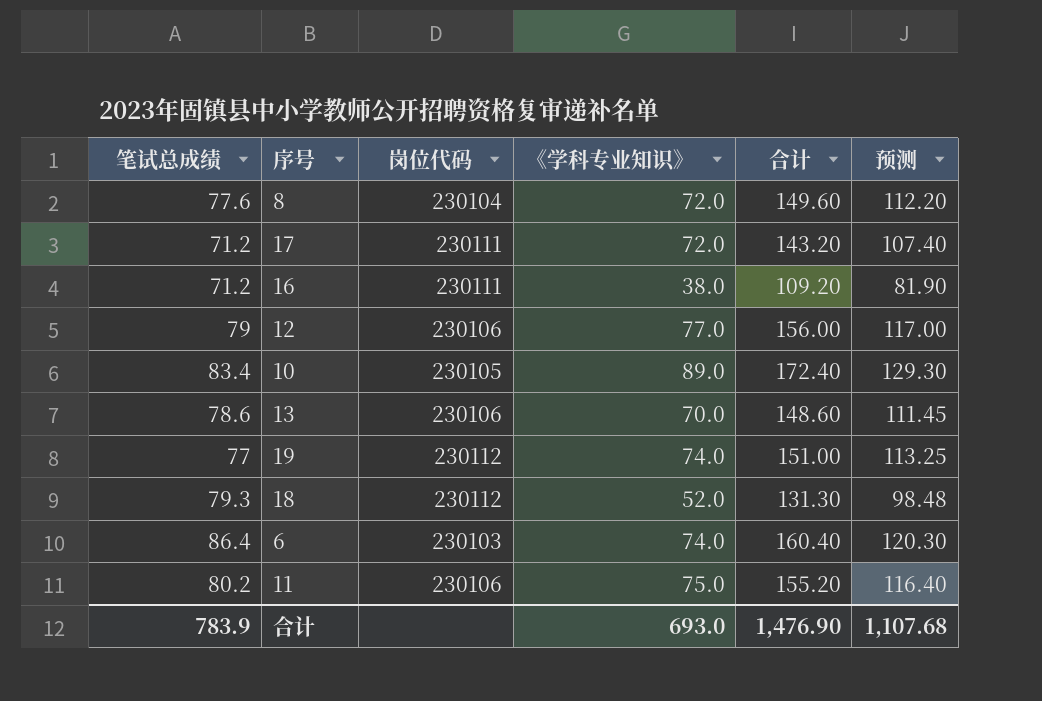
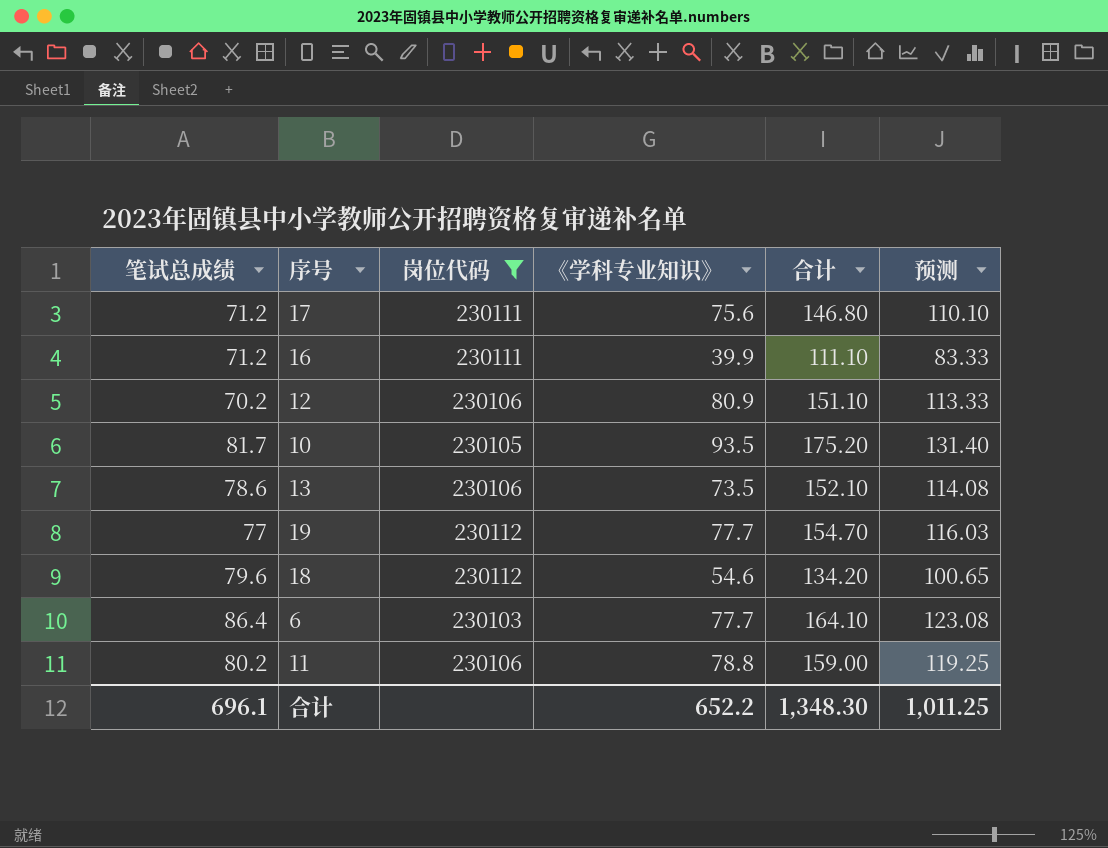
filter: none -> 岗位代码 != 230104
17 | 《学科专业知识》: 72.0 -> 75.6
17 | 合计: 143.20 -> 146.80
17 | 预测: 107.40 -> 110.10
16 | 《学科专业知识》: 38.0 -> 39.9
16 | 合计: 109.20 -> 111.10
16 | 预测: 81.90 -> 83.33
12 | 笔试总成绩: 79 -> 70.2
12 | 《学科专业知识》: 77.0 -> 80.9
12 | 合计: 156.00 -> 151.10
12 | 预测: 117.00 -> 113.33
10 | 笔试总成绩: 83.4 -> 81.7
10 | 《学科专业知识》: 89.0 -> 93.5
10 | 合计: 172.40 -> 175.20
10 | 预测: 129.30 -> 131.40
13 | 《学科专业知识》: 70.0 -> 73.5
13 | 合计: 148.60 -> 152.10
13 | 预测: 111.45 -> 114.08
19 | 《学科专业知识》: 74.0 -> 77.7
19 | 合计: 151.00 -> 154.70
19 | 预测: 113.25 -> 116.03
18 | 笔试总成绩: 79.3 -> 79.6
18 | 《学科专业知识》: 52.0 -> 54.6
18 | 合计: 131.30 -> 134.20
18 | 预测: 98.48 -> 100.65
6 | 《学科专业知识》: 74.0 -> 77.7
6 | 合计: 160.40 -> 164.10
6 | 预测: 120.30 -> 123.08
11 | 《学科专业知识》: 75.0 -> 78.8
11 | 合计: 155.20 -> 159.00
11 | 预测: 116.40 -> 119.25
合计 | 笔试总成绩: 783.9 -> 696.1
合计 | 《学科专业知识》: 693.0 -> 652.2
合计 | 合计: 1,476.90 -> 1,348.30
合计 | 预测: 1,107.68 -> 1,011.25

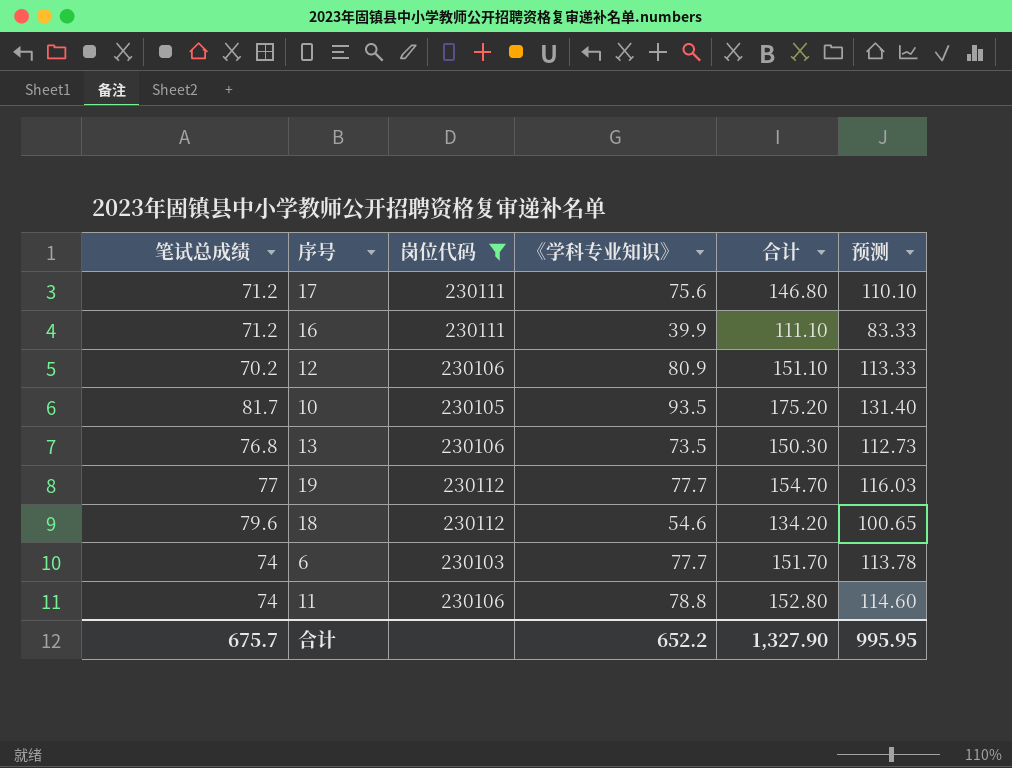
13 | 笔试总成绩: 78.6 -> 76.8
13 | 合计: 152.10 -> 150.30
13 | 预测: 114.08 -> 112.73
6 | 笔试总成绩: 86.4 -> 74
6 | 合计: 164.10 -> 151.70
6 | 预测: 123.08 -> 113.78
11 | 笔试总成绩: 80.2 -> 74
11 | 合计: 159.00 -> 152.80
11 | 预测: 119.25 -> 114.60
合计 | 笔试总成绩: 696.1 -> 675.7
合计 | 合计: 1,348.30 -> 1,327.90
合计 | 预测: 1,011.25 -> 995.95

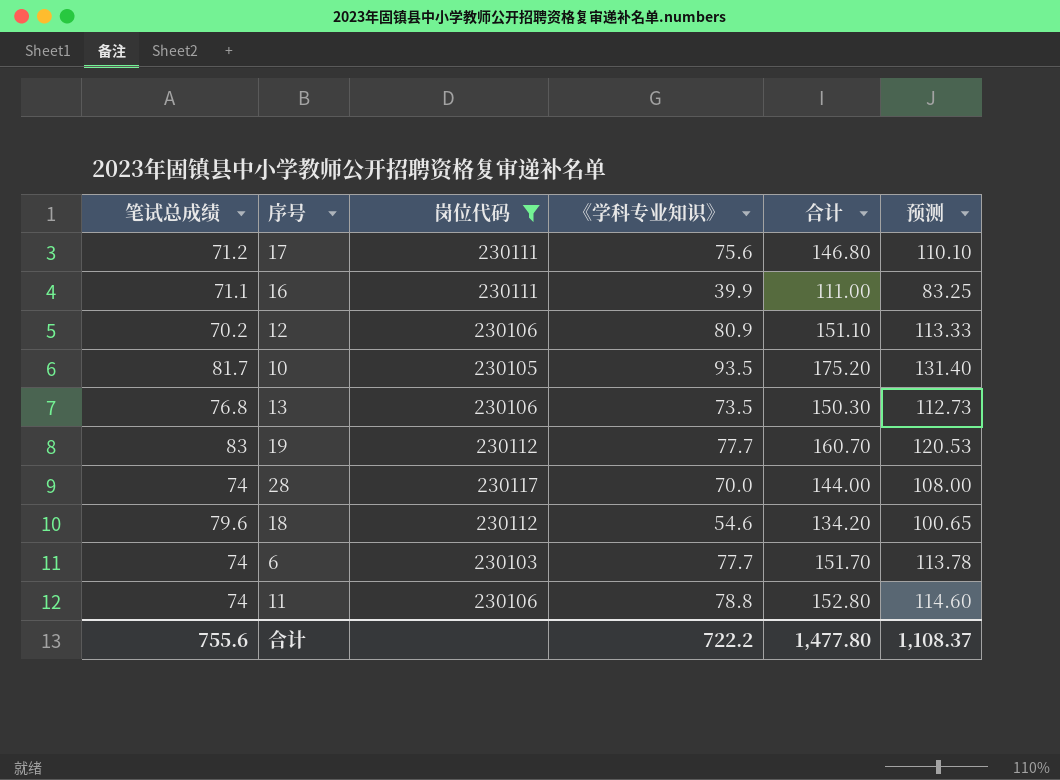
16 | 笔试总成绩: 71.2 -> 71.1
16 | 合计: 111.10 -> 111.00
16 | 预测: 83.33 -> 83.25
19 | 笔试总成绩: 77 -> 83
19 | 合计: 154.70 -> 160.70
19 | 预测: 116.03 -> 120.53
row 28: none -> 74 | 230117 | 70.0 | 144.00 | 108.00
合计 | 笔试总成绩: 675.7 -> 755.6
合计 | 《学科专业知识》: 652.2 -> 722.2
合计 | 合计: 1,327.90 -> 1,477.80
合计 | 预测: 995.95 -> 1,108.37

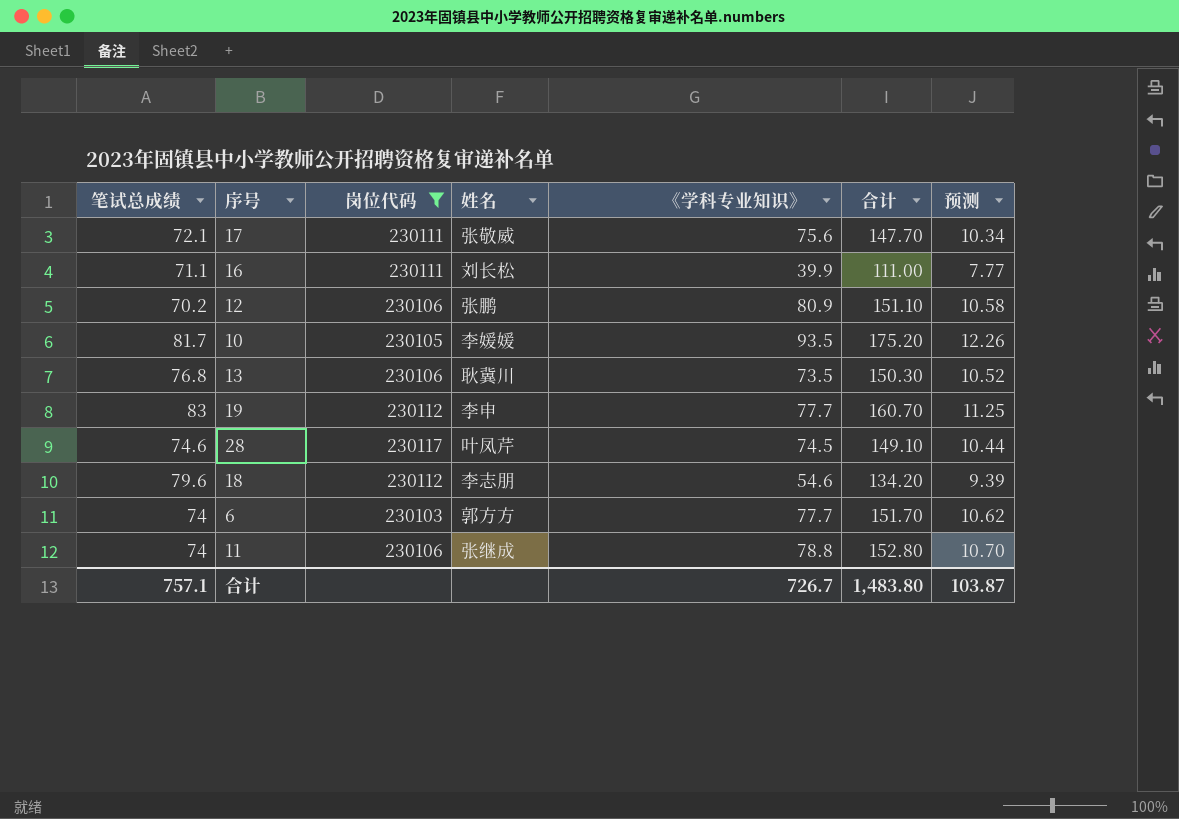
column 姓名 | position: none -> 4
column 预测 | formula: [合计] * 0.75 -> [合计] * 0.07
17 | 笔试总成绩: 71.2 -> 72.1
17 | 合计: 146.80 -> 147.70
28 | 笔试总成绩: 74 -> 74.6
28 | 《学科专业知识》: 70.0 -> 74.5
28 | 合计: 144.00 -> 149.10
合计 | 笔试总成绩: 755.6 -> 757.1
合计 | 《学科专业知识》: 722.2 -> 726.7
合计 | 合计: 1,477.80 -> 1,483.80
合计 | 预测: 1,108.37 -> 103.87

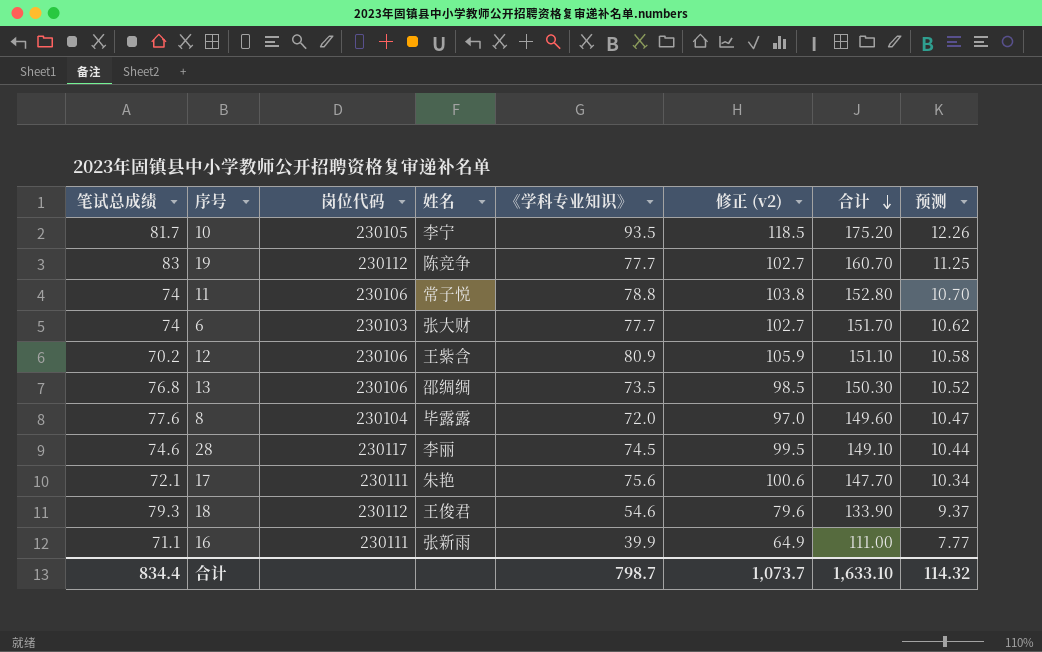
filter: 岗位代码 != 230104 -> none
row order: none -> 合计 descending
column 修正 (v2) | formula: none -> [《学科专业知识》] + 25
10 | 姓名: 李媛媛 -> 李宁
19 | 姓名: 李申 -> 陈竞争
11 | 姓名: 张继成 -> 常子悦
6 | 姓名: 郭方方 -> 张大财
12 | 姓名: 张鹏 -> 王紫含
13 | 姓名: 耿冀川 -> 邵绸绸
28 | 姓名: 叶凤芹 -> 李丽
17 | 姓名: 张敬威 -> 朱艳
18 | 笔试总成绩: 79.6 -> 79.3
18 | 姓名: 李志朋 -> 王俊君
18 | 合计: 134.20 -> 133.90
18 | 预测: 9.39 -> 9.37
16 | 姓名: 刘长松 -> 张新雨
合计 | 笔试总成绩: 757.1 -> 834.4
合计 | 《学科专业知识》: 726.7 -> 798.7
合计 | 合计: 1,483.80 -> 1,633.10
合计 | 预测: 103.87 -> 114.32

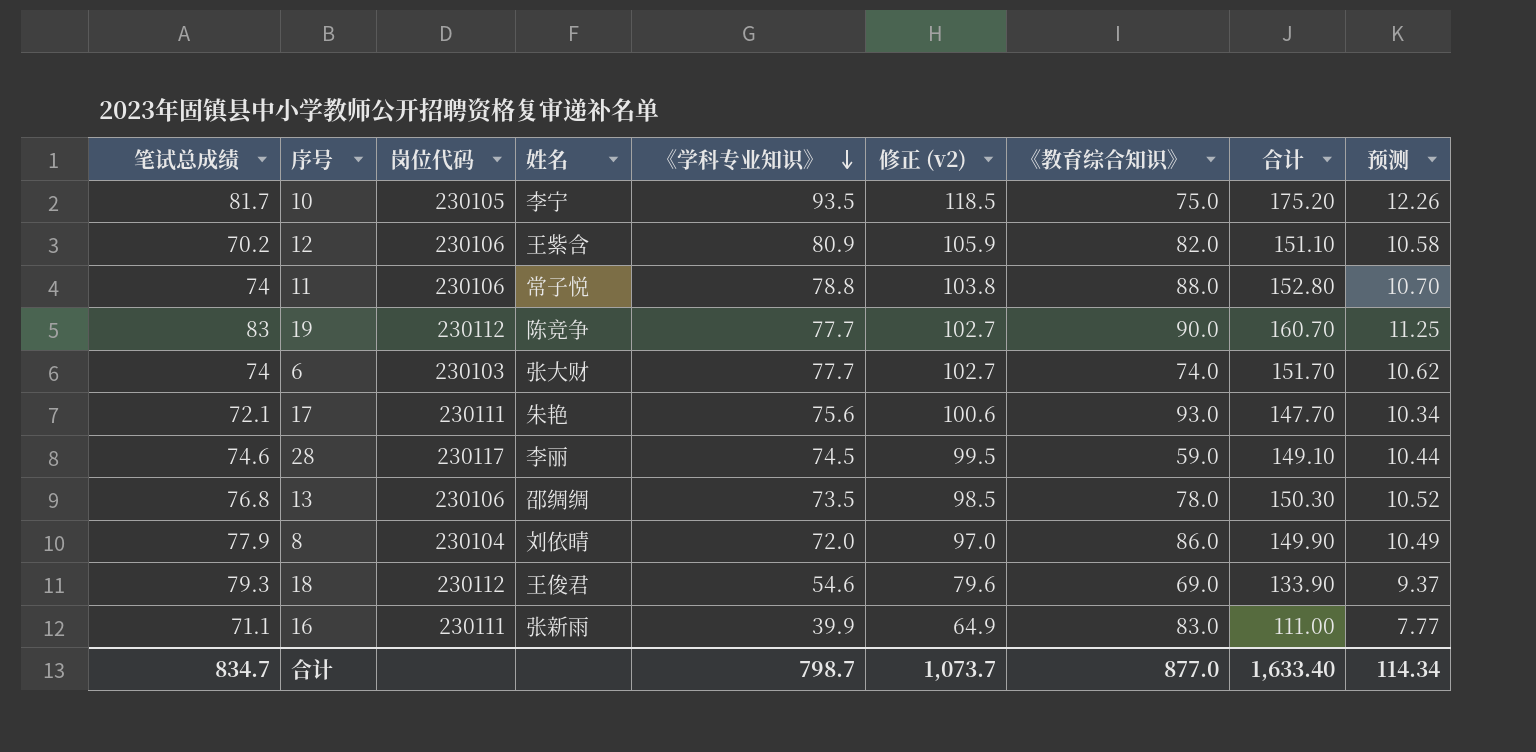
row order: 合计 descending -> 《学科专业知识》 descending
column 《教育综合知识》 | position: none -> 7
8 | 笔试总成绩: 77.6 -> 77.9
8 | 姓名: 毕露露 -> 刘依晴
8 | 合计: 149.60 -> 149.90
8 | 预测: 10.47 -> 10.49
合计 | 笔试总成绩: 834.4 -> 834.7
合计 | 合计: 1,633.10 -> 1,633.40
合计 | 预测: 114.32 -> 114.34

